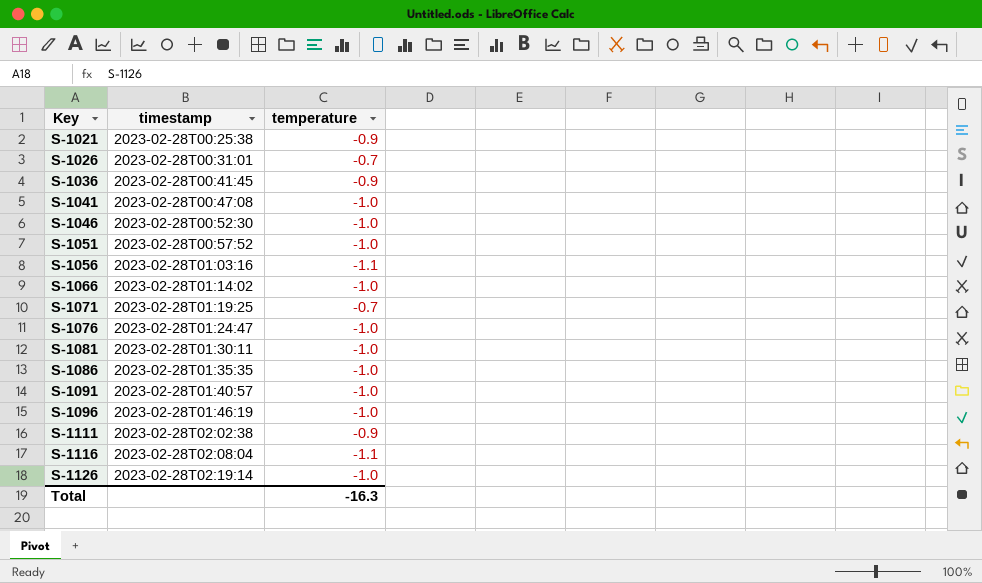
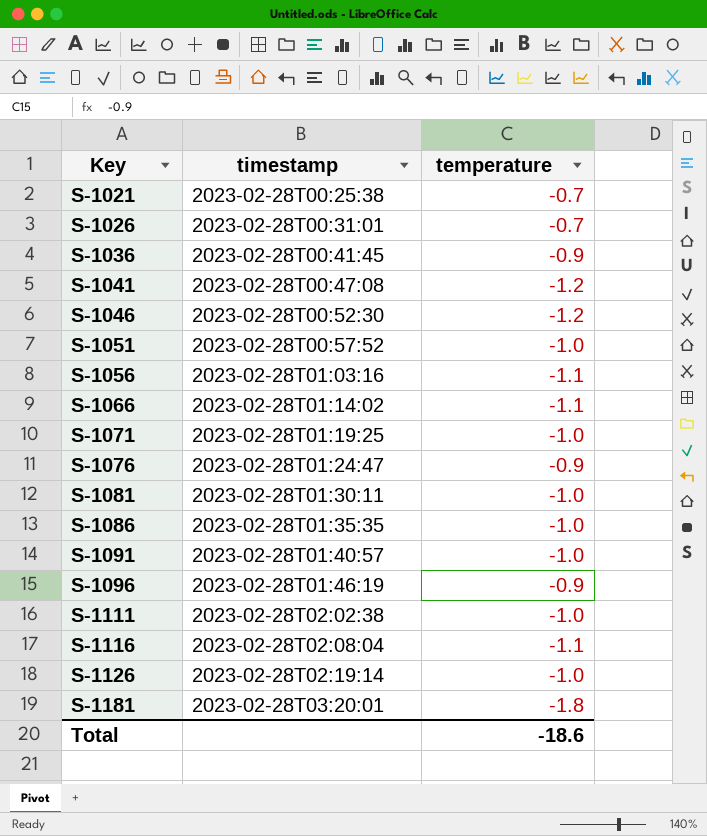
S-1021 | temperature: -0.9 -> -0.7
S-1041 | temperature: -1.0 -> -1.2
S-1046 | temperature: -1.0 -> -1.2
S-1066 | temperature: -1.0 -> -1.1
S-1071 | temperature: -0.7 -> -1.0
S-1076 | temperature: -1.0 -> -0.9
S-1096 | temperature: -1.0 -> -0.9
S-1111 | temperature: -0.9 -> -1.0
row S-1181: none -> 2023-02-28T03:20:01 | -1.8
Total | temperature: -16.3 -> -18.6

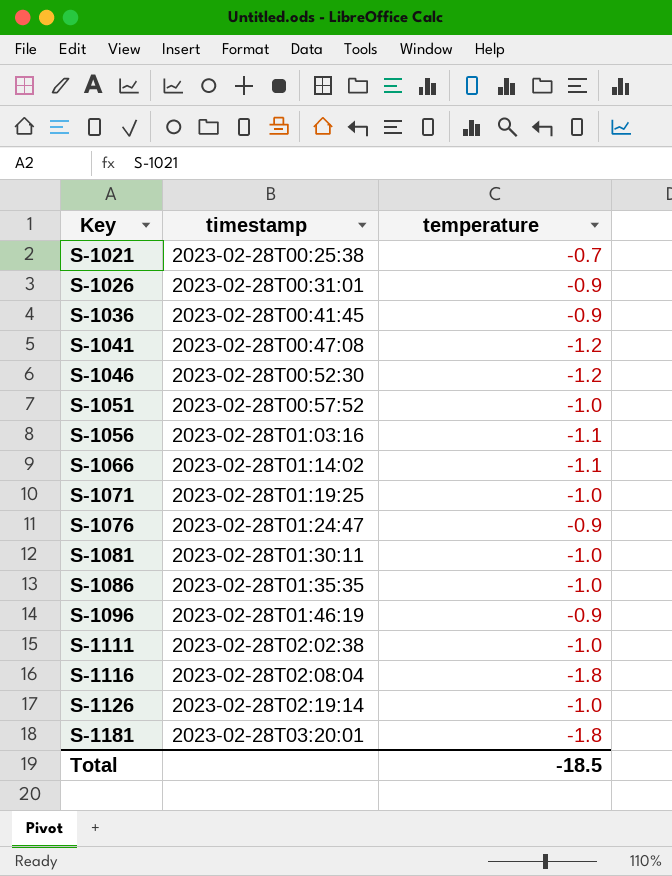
row S-1091: 2023-02-28T01:40:57 | -1.0 -> none
S-1026 | temperature: -0.7 -> -0.9
S-1116 | temperature: -1.1 -> -1.8
Total | temperature: -18.6 -> -18.5

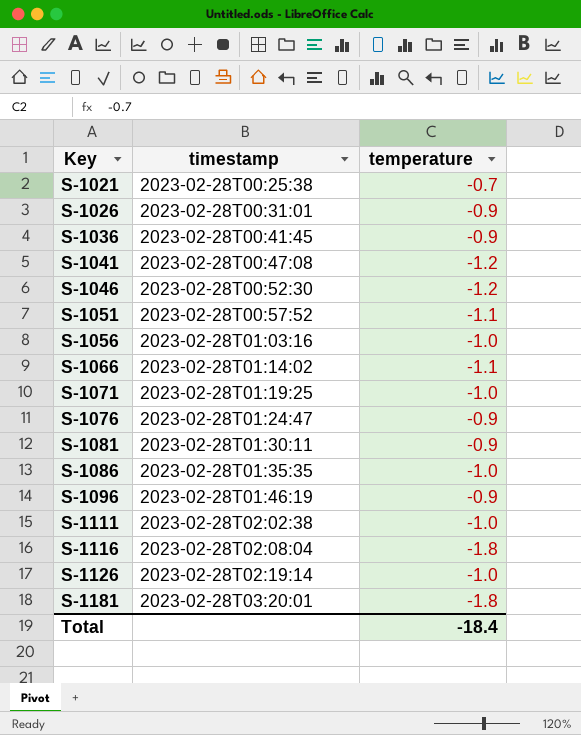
S-1051 | temperature: -1.0 -> -1.1
S-1056 | temperature: -1.1 -> -1.0
S-1081 | temperature: -1.0 -> -0.9
Total | temperature: -18.5 -> -18.4

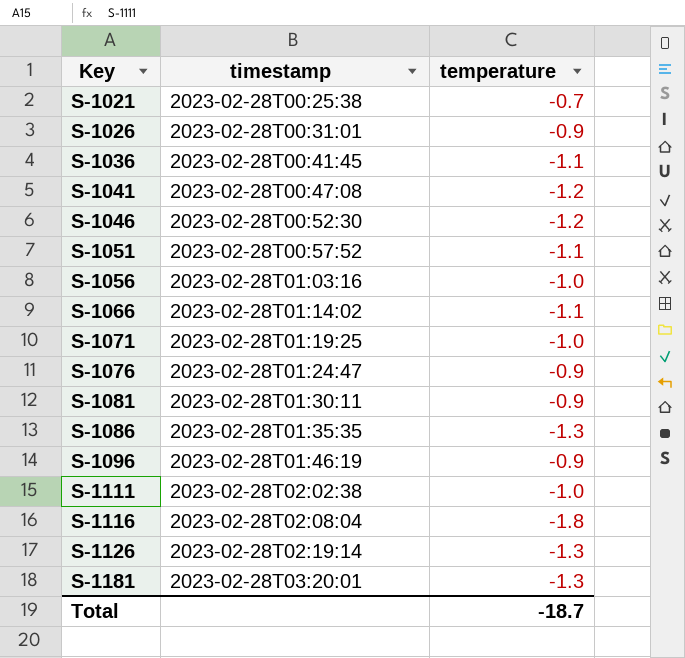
S-1036 | temperature: -0.9 -> -1.1
S-1086 | temperature: -1.0 -> -1.3
S-1126 | temperature: -1.0 -> -1.3
S-1181 | temperature: -1.8 -> -1.3
Total | temperature: -18.4 -> -18.7

